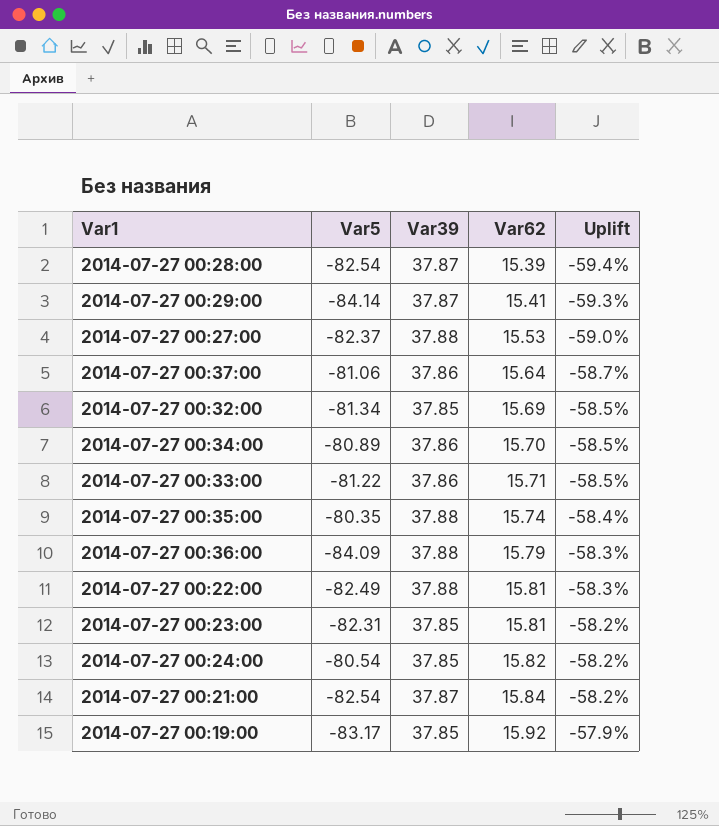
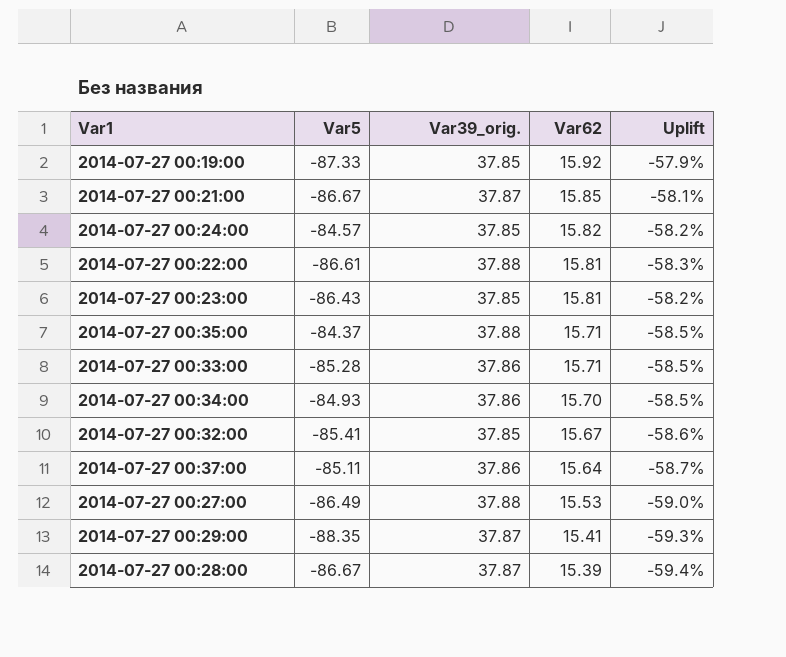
row order: Var62 ascending -> Var62 descending
column name: Var39 -> Var39_orig.
row 2014-07-27 00:36:00: -84.09 | 37.88 | 15.79 | -58.3% -> none
2014-07-27 00:19:00 | Var5: -83.17 -> -87.33
2014-07-27 00:21:00 | Var5: -82.54 -> -86.67
2014-07-27 00:21:00 | Var62: 15.84 -> 15.85
2014-07-27 00:21:00 | Uplift: -58.2% -> -58.1%
2014-07-27 00:24:00 | Var5: -80.54 -> -84.57
2014-07-27 00:22:00 | Var5: -82.49 -> -86.61
2014-07-27 00:23:00 | Var5: -82.31 -> -86.43
2014-07-27 00:35:00 | Var5: -80.35 -> -84.37
2014-07-27 00:35:00 | Var62: 15.74 -> 15.71
2014-07-27 00:35:00 | Uplift: -58.4% -> -58.5%
2014-07-27 00:33:00 | Var5: -81.22 -> -85.28
2014-07-27 00:34:00 | Var5: -80.89 -> -84.93
2014-07-27 00:32:00 | Var5: -81.34 -> -85.41
2014-07-27 00:32:00 | Var62: 15.69 -> 15.67
2014-07-27 00:32:00 | Uplift: -58.5% -> -58.6%
2014-07-27 00:37:00 | Var5: -81.06 -> -85.11
2014-07-27 00:27:00 | Var5: -82.37 -> -86.49
2014-07-27 00:29:00 | Var5: -84.14 -> -88.35
2014-07-27 00:28:00 | Var5: -82.54 -> -86.67

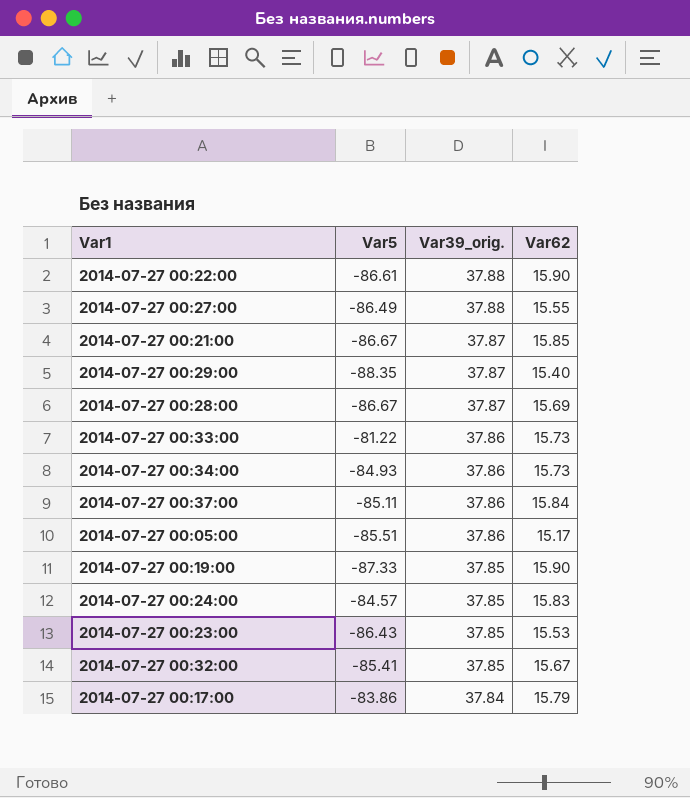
row order: Var62 descending -> Var39_orig. descending
column Uplift | formula: ([Var62] - [Var39_orig.]) / [Var39_orig.] -> none
row 2014-07-27 00:35:00: -84.37 | 37.88 | 15.71 | -58.5% -> none
2014-07-27 00:22:00 | Var62: 15.81 -> 15.90
2014-07-27 00:27:00 | Var62: 15.53 -> 15.55
2014-07-27 00:29:00 | Var62: 15.41 -> 15.40
2014-07-27 00:28:00 | Var62: 15.39 -> 15.69
2014-07-27 00:33:00 | Var5: -85.28 -> -81.22
2014-07-27 00:33:00 | Var62: 15.71 -> 15.73
2014-07-27 00:34:00 | Var62: 15.70 -> 15.73
2014-07-27 00:37:00 | Var62: 15.64 -> 15.84
row 2014-07-27 00:05:00: none -> -85.51 | 37.86 | 15.17
2014-07-27 00:19:00 | Var62: 15.92 -> 15.90
2014-07-27 00:24:00 | Var62: 15.82 -> 15.83
2014-07-27 00:23:00 | Var62: 15.81 -> 15.53
row 2014-07-27 00:17:00: none -> -83.86 | 37.84 | 15.79

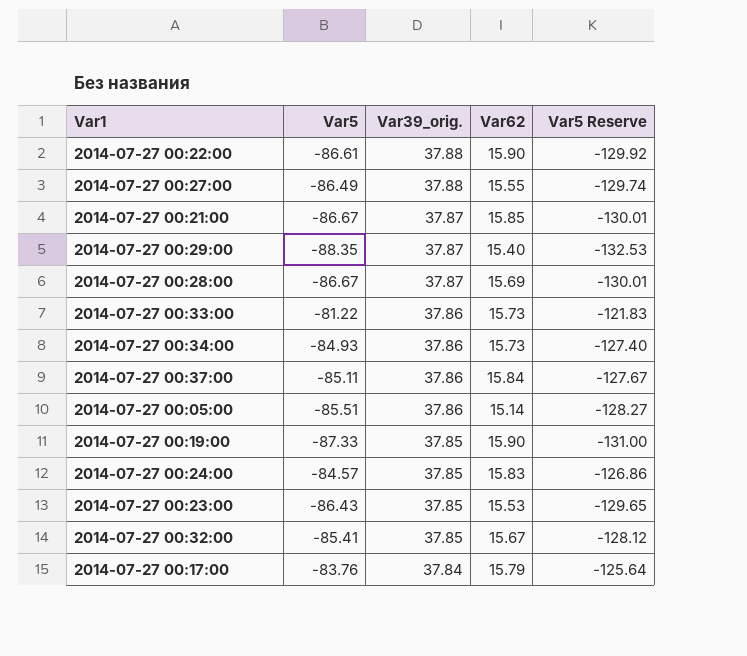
column Var5 Reserve | formula: none -> [Var5] * 1.5
2014-07-27 00:05:00 | Var62: 15.17 -> 15.14
2014-07-27 00:17:00 | Var5: -83.86 -> -83.76

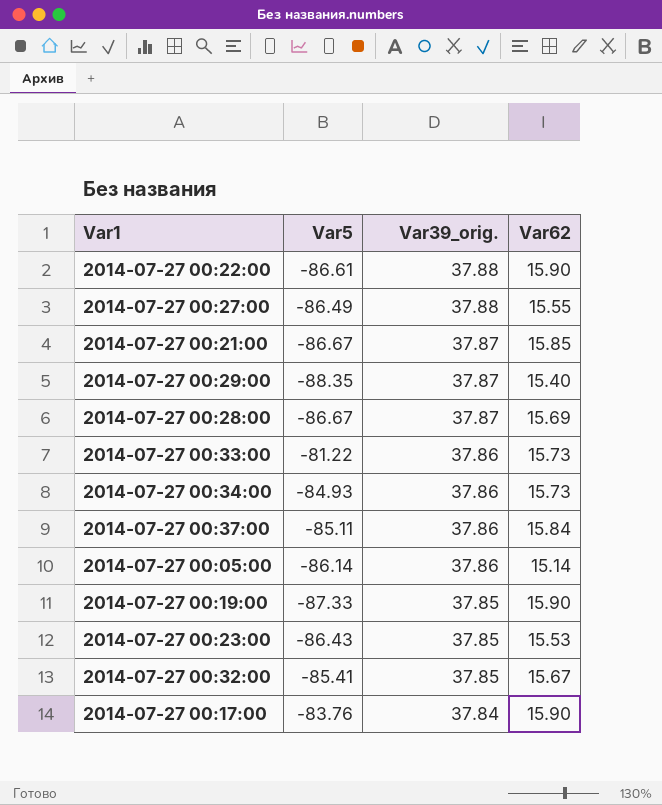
column Var5 Reserve | formula: [Var5] * 1.5 -> none
row 2014-07-27 00:24:00: -84.57 | 37.85 | 15.83 | -126.86 -> none
2014-07-27 00:05:00 | Var5: -85.51 -> -86.14
2014-07-27 00:17:00 | Var62: 15.79 -> 15.90

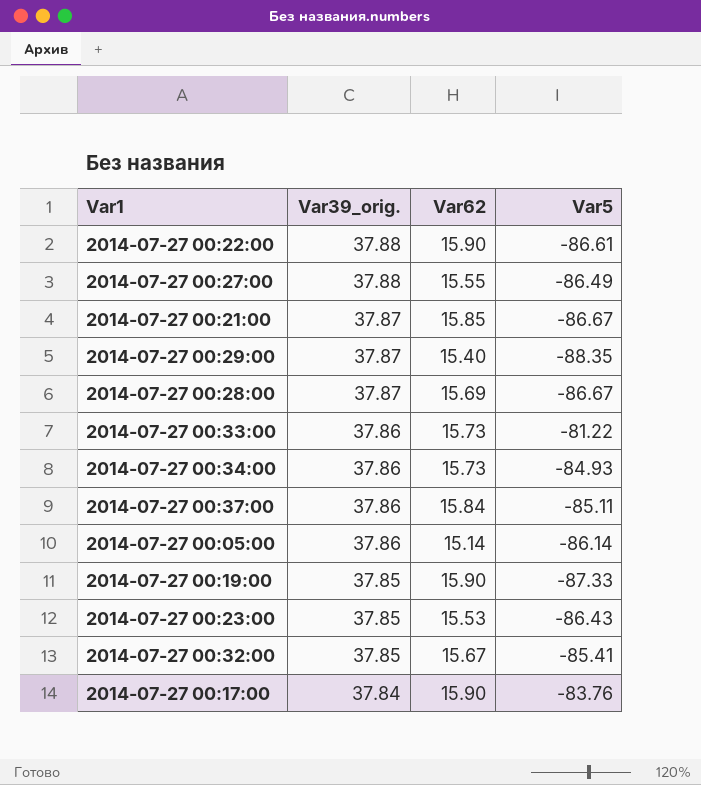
column Var5 | position: 2 -> 4

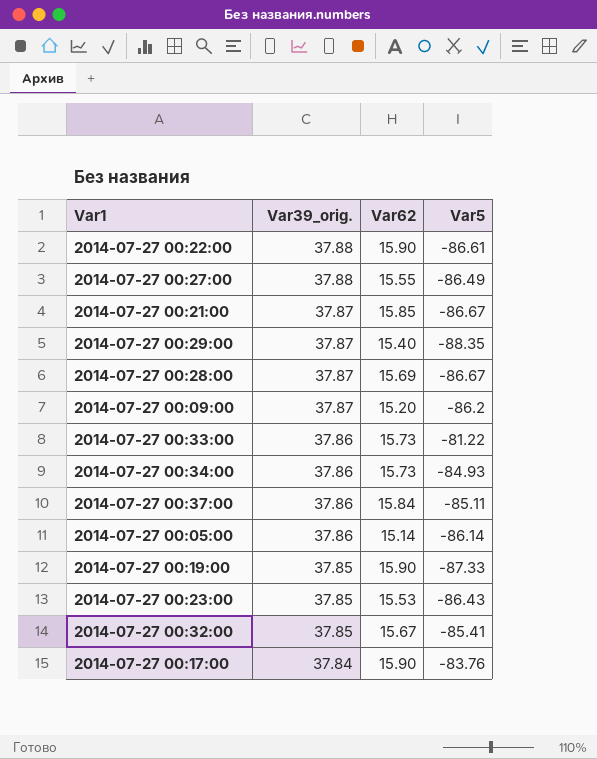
row 2014-07-27 00:09:00: none -> 37.87 | 15.20 | -86.2

